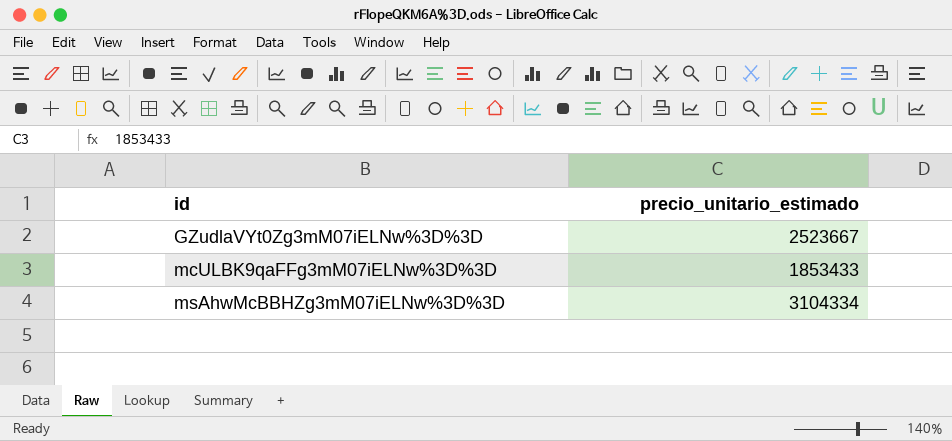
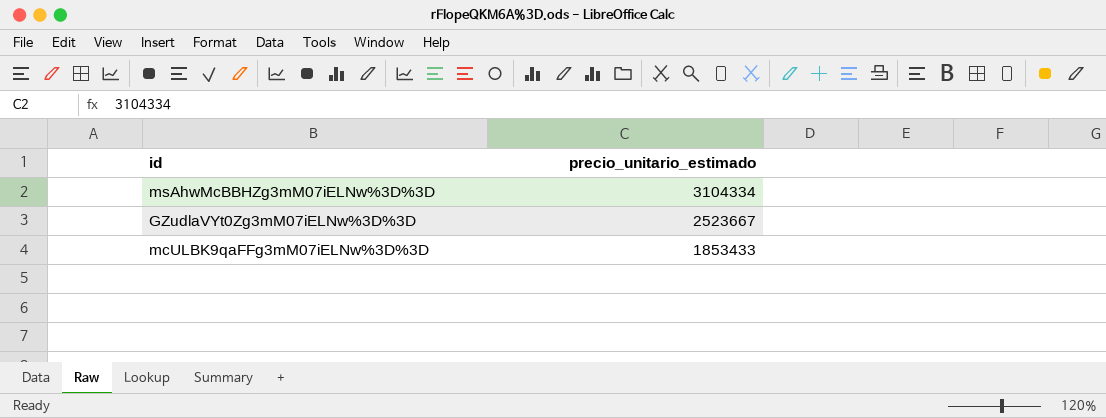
row order: id ascending -> precio_unitario_estimado descending

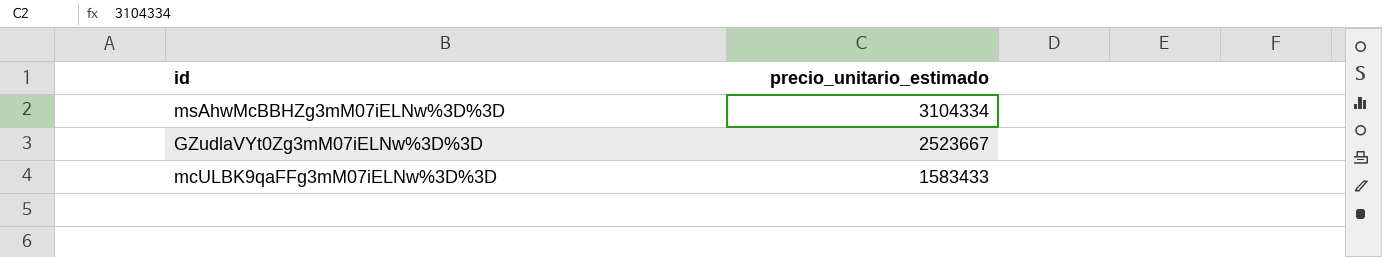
mcULBK9qaFFg3mM07iELNw%3D%3D | precio_unitario_estimado: 1853433 -> 1583433

